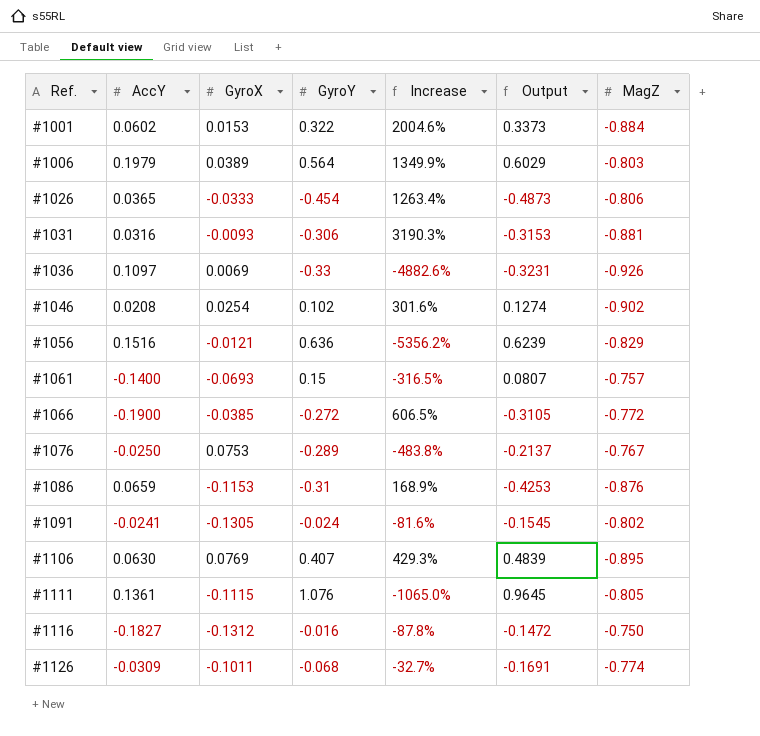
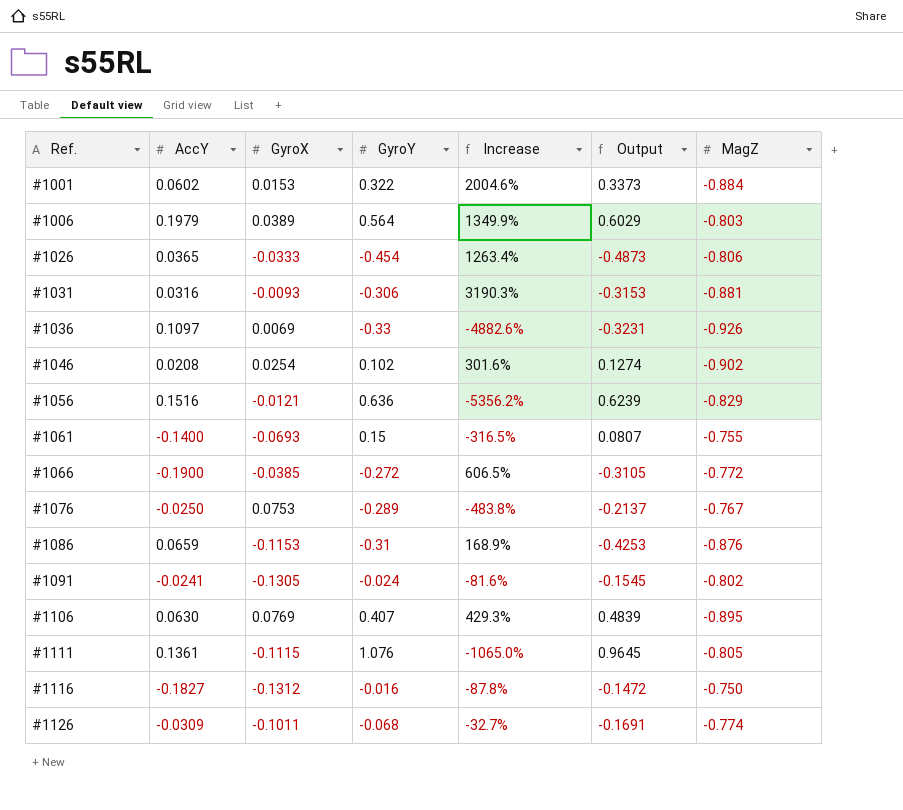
#1061 | MagZ: -0.757 -> -0.755

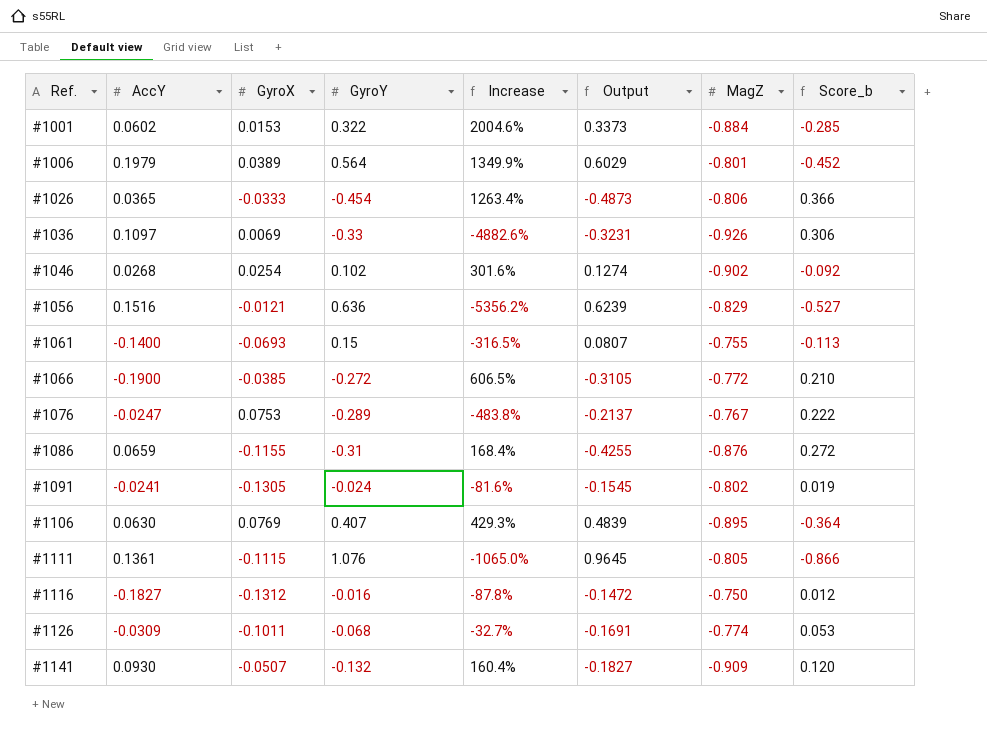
column Score_b | formula: none -> [GyroY] * [MagZ]
row #1031: 0.0316 | -0.0093 | -0.306 | 3190.3% | -0.3153 | -0.881 -> none
#1006 | MagZ: -0.803 -> -0.801
#1046 | AccY: 0.0208 -> 0.0268
#1076 | AccY: -0.0250 -> -0.0247
#1086 | GyroX: -0.1153 -> -0.1155
#1086 | Increase: 168.9% -> 168.4%
#1086 | Output: -0.4253 -> -0.4255
row #1141: none -> 0.0930 | -0.0507 | -0.132 | 160.4% | -0.1827 | -0.909 | 0.120

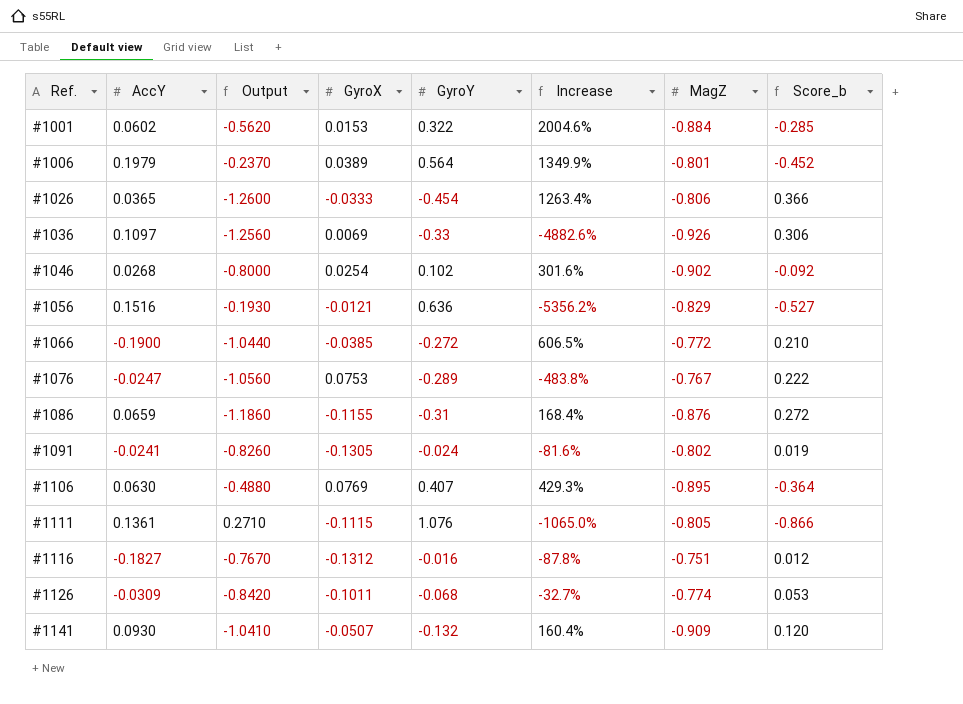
column Output | formula: [GyroX] + [GyroY] -> [GyroY] + [MagZ]
column Output | position: 6 -> 3
row #1061: -0.1400 | -0.0693 | 0.15 | -316.5% | 0.0807 | -0.755 | -0.113 -> none
#1116 | MagZ: -0.750 -> -0.751

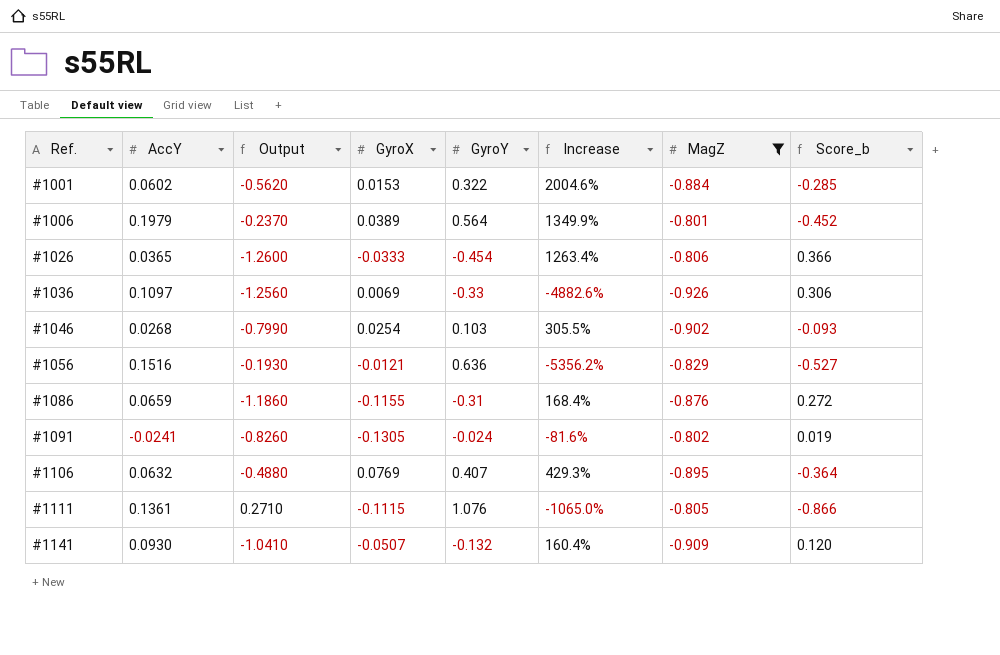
filter: none -> MagZ <= -0.801
#1046 | Output: -0.8000 -> -0.7990
#1046 | GyroY: 0.102 -> 0.103
#1046 | Increase: 301.6% -> 305.5%
#1046 | Score_b: -0.092 -> -0.093
#1106 | AccY: 0.0630 -> 0.0632

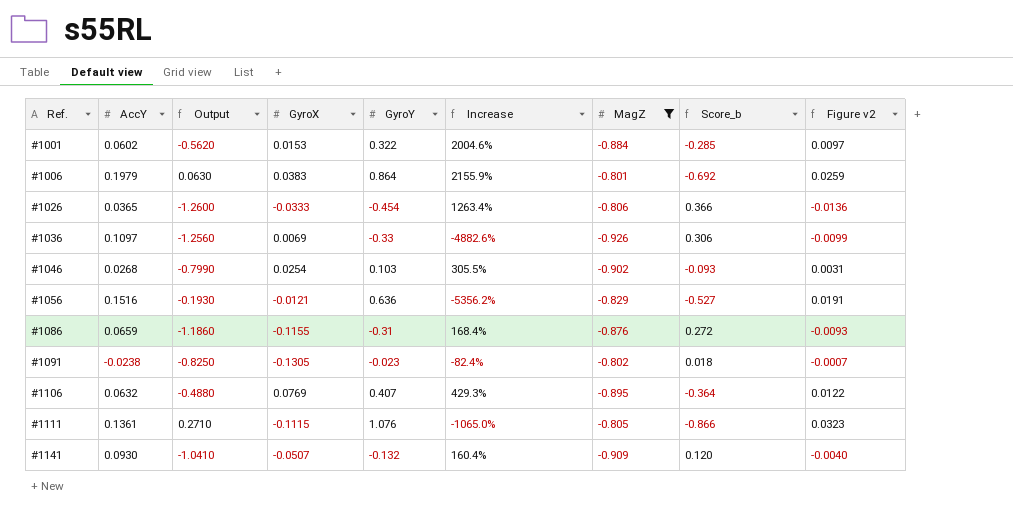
column Figure v2 | formula: none -> [GyroY] * 0.03
#1006 | Output: -0.2370 -> 0.0630
#1006 | GyroX: 0.0389 -> 0.0383
#1006 | GyroY: 0.564 -> 0.864
#1006 | Increase: 1349.9% -> 2155.9%
#1006 | Score_b: -0.452 -> -0.692
#1091 | AccY: -0.0241 -> -0.0238
#1091 | Output: -0.8260 -> -0.8250
#1091 | GyroY: -0.024 -> -0.023
#1091 | Increase: -81.6% -> -82.4%
#1091 | Score_b: 0.019 -> 0.018

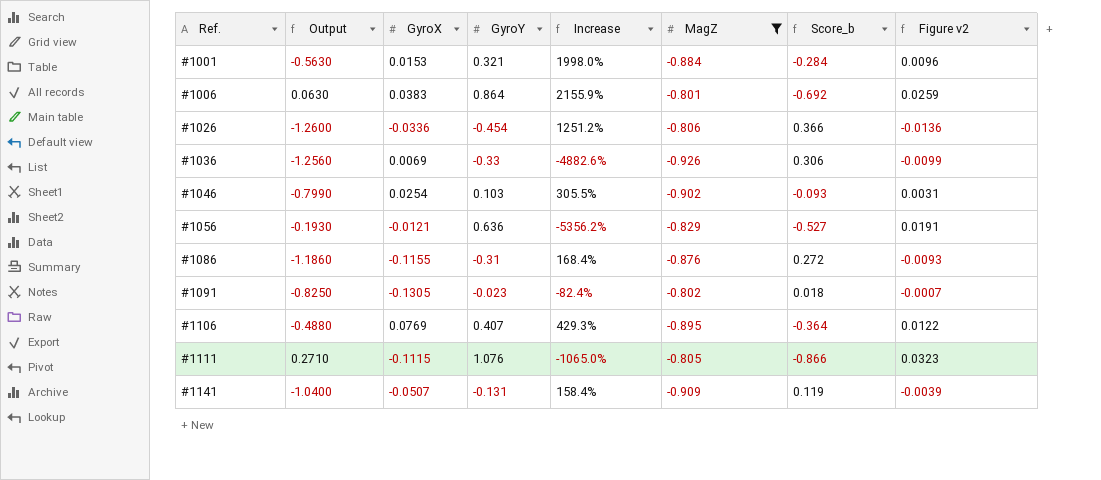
column AccY | position: 2 -> none
#1001 | Output: -0.5620 -> -0.5630
#1001 | GyroY: 0.322 -> 0.321
#1001 | Increase: 2004.6% -> 1998.0%
#1001 | Score_b: -0.285 -> -0.284
#1001 | Figure v2: 0.0097 -> 0.0096
#1026 | GyroX: -0.0333 -> -0.0336
#1026 | Increase: 1263.4% -> 1251.2%
#1141 | Output: -1.0410 -> -1.0400
#1141 | GyroY: -0.132 -> -0.131
#1141 | Increase: 160.4% -> 158.4%
#1141 | Score_b: 0.120 -> 0.119
#1141 | Figure v2: -0.0040 -> -0.0039

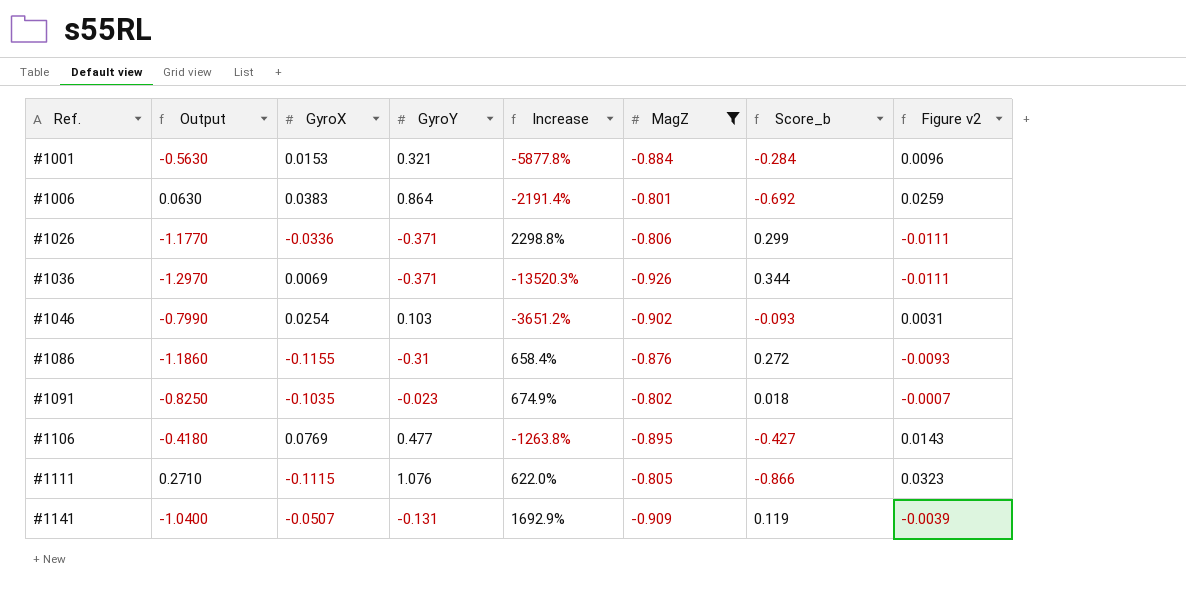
column Increase | formula: ([GyroY] - [GyroX]) / [GyroX] -> ([MagZ] - [GyroX]) / [GyroX]
row #1056: -0.1930 | -0.0121 | 0.636 | -5356.2% | -0.829 | -0.527 | 0.0191 -> none
#1026 | Output: -1.2600 -> -1.1770
#1026 | GyroY: -0.454 -> -0.371
#1026 | Score_b: 0.366 -> 0.299
#1026 | Figure v2: -0.0136 -> -0.0111
#1036 | Output: -1.2560 -> -1.2970
#1036 | GyroY: -0.33 -> -0.371
#1036 | Score_b: 0.306 -> 0.344
#1036 | Figure v2: -0.0099 -> -0.0111
#1091 | GyroX: -0.1305 -> -0.1035
#1106 | Output: -0.4880 -> -0.4180
#1106 | GyroY: 0.407 -> 0.477
#1106 | Score_b: -0.364 -> -0.427
#1106 | Figure v2: 0.0122 -> 0.0143

